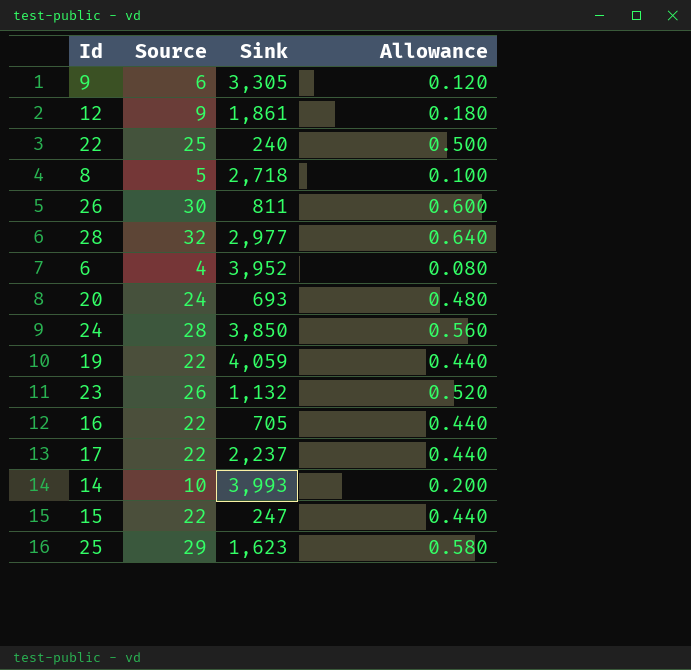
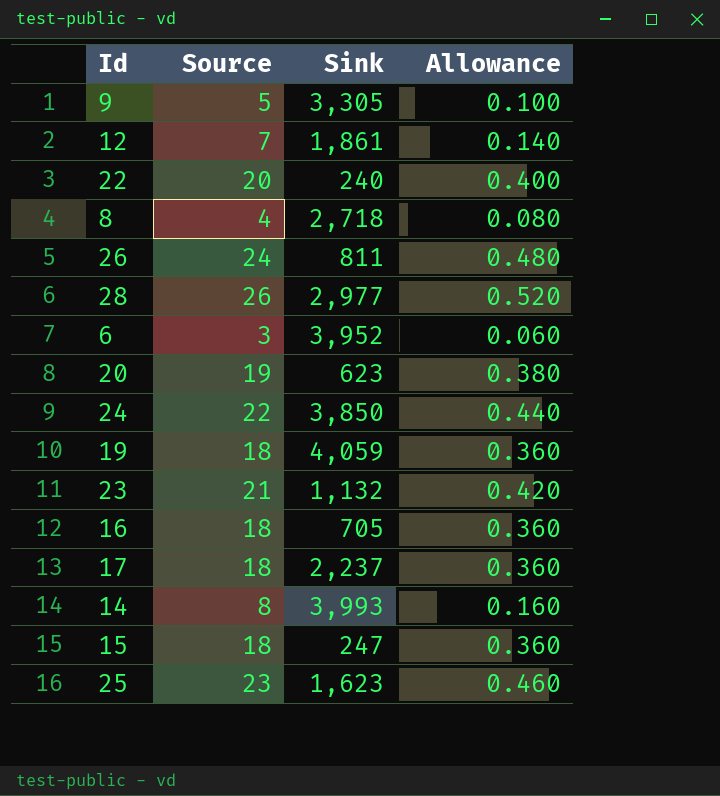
9 | Source: 6 -> 5
9 | Allowance: 0.120 -> 0.100
12 | Source: 9 -> 7
12 | Allowance: 0.180 -> 0.140
22 | Source: 25 -> 20
22 | Allowance: 0.500 -> 0.400
8 | Source: 5 -> 4
8 | Allowance: 0.100 -> 0.080
26 | Source: 30 -> 24
26 | Allowance: 0.600 -> 0.480
28 | Source: 32 -> 26
28 | Allowance: 0.640 -> 0.520
6 | Source: 4 -> 3
6 | Allowance: 0.080 -> 0.060
20 | Source: 24 -> 19
20 | Sink: 693 -> 623
20 | Allowance: 0.480 -> 0.380
24 | Source: 28 -> 22
24 | Allowance: 0.560 -> 0.440
19 | Source: 22 -> 18
19 | Allowance: 0.440 -> 0.360
23 | Source: 26 -> 21
23 | Allowance: 0.520 -> 0.420
16 | Source: 22 -> 18
16 | Allowance: 0.440 -> 0.360
17 | Source: 22 -> 18
17 | Allowance: 0.440 -> 0.360
14 | Source: 10 -> 8
14 | Allowance: 0.200 -> 0.160
15 | Source: 22 -> 18
15 | Allowance: 0.440 -> 0.360
25 | Source: 29 -> 23
25 | Allowance: 0.580 -> 0.460

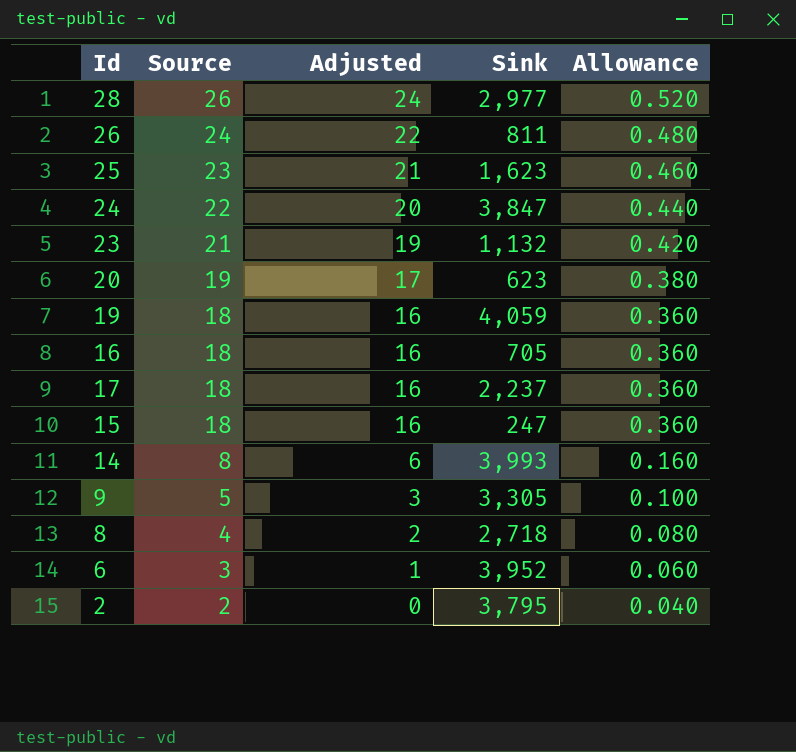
row order: none -> Source descending
column Adjusted | formula: none -> [Source] - 2
row 12: 7 | 1,861 | 0.140 -> none
row 22: 20 | 240 | 0.400 -> none
24 | Sink: 3,850 -> 3,847
row 2: none -> 2 | 0 | 3,795 | 0.040

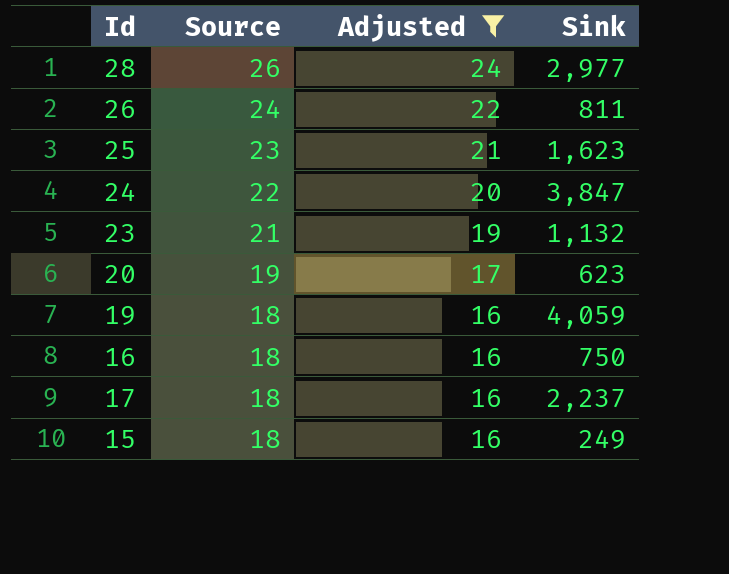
filter: none -> Adjusted >= 16
column Allowance | formula: [Source] * 0.02 -> none
16 | Sink: 705 -> 750
15 | Sink: 247 -> 249

